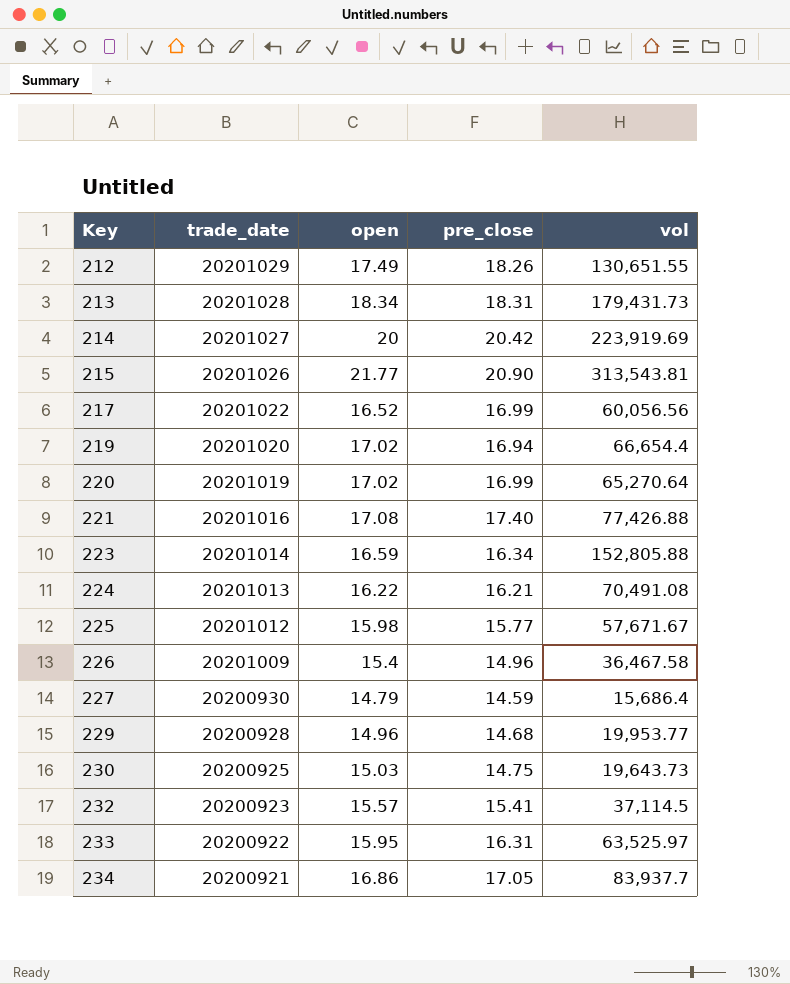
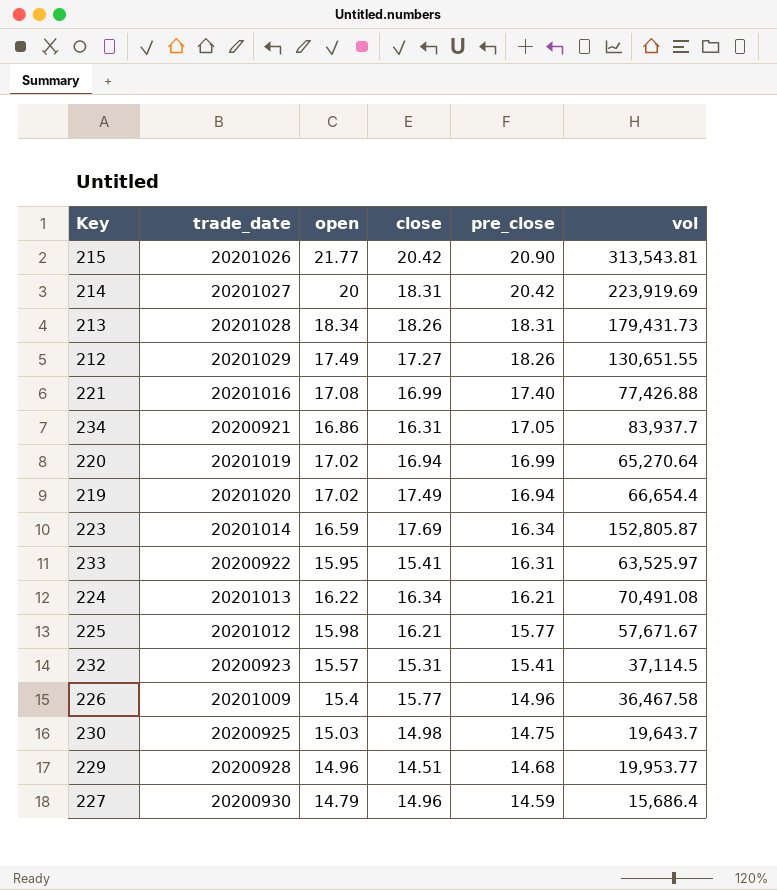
row order: Key ascending -> pre_close descending
column close | position: none -> 4
row 217: 20201022 | 16.52 | 16.99 | 60,056.56 -> none
223 | vol: 152,805.88 -> 152,805.87
230 | vol: 19,643.73 -> 19,643.7

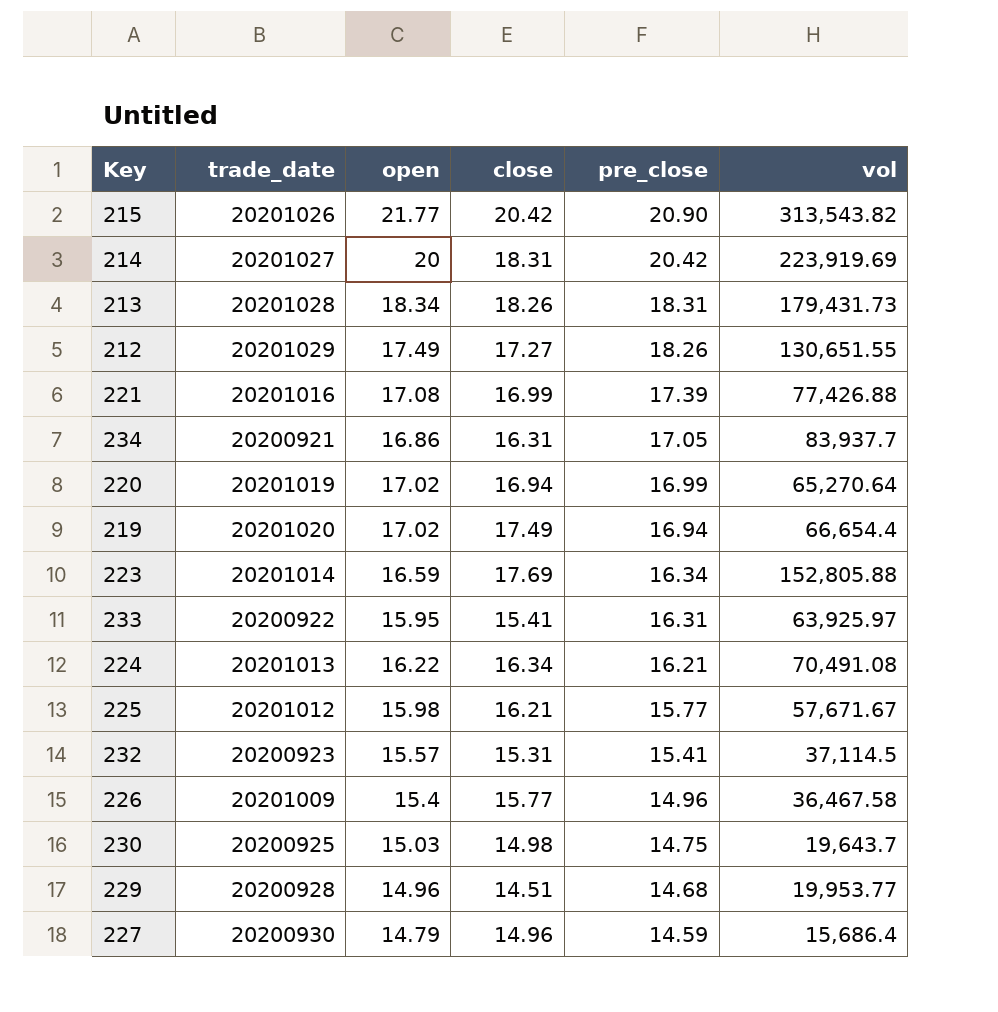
215 | vol: 313,543.81 -> 313,543.82
221 | pre_close: 17.40 -> 17.39
223 | vol: 152,805.87 -> 152,805.88
233 | vol: 63,525.97 -> 63,925.97

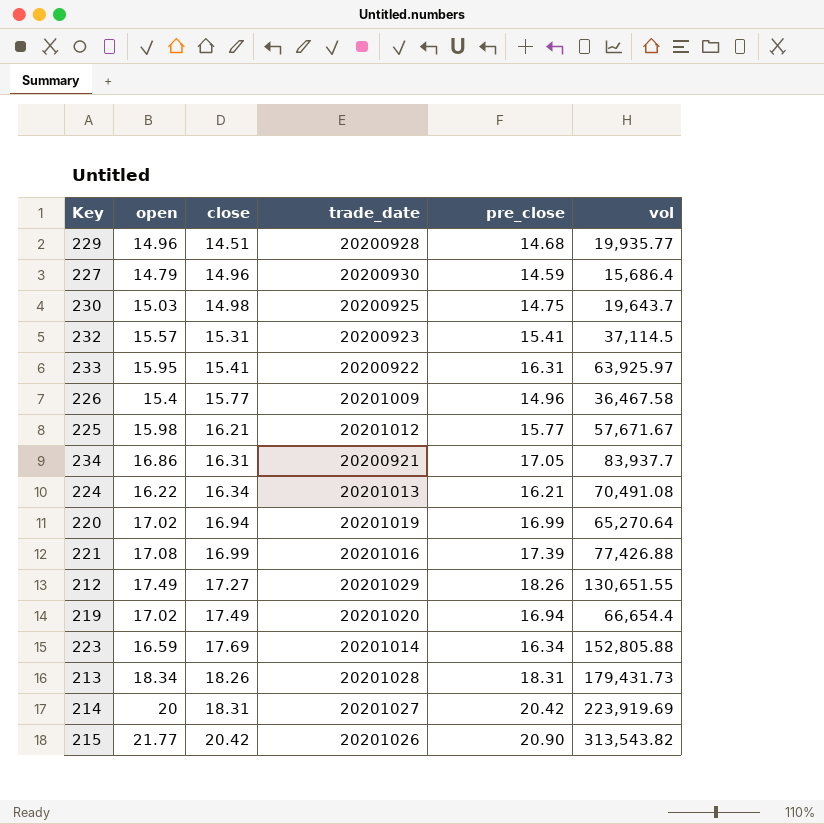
row order: pre_close descending -> close ascending
column trade_date | position: 2 -> 4
229 | vol: 19,953.77 -> 19,935.77

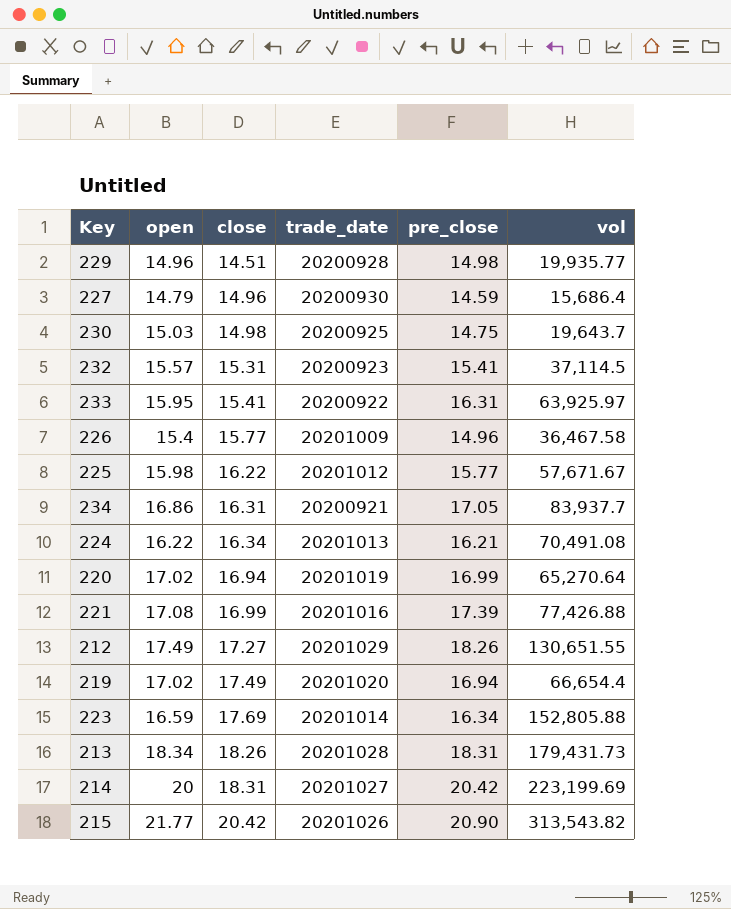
229 | pre_close: 14.68 -> 14.98
225 | close: 16.21 -> 16.22
214 | vol: 223,919.69 -> 223,199.69

